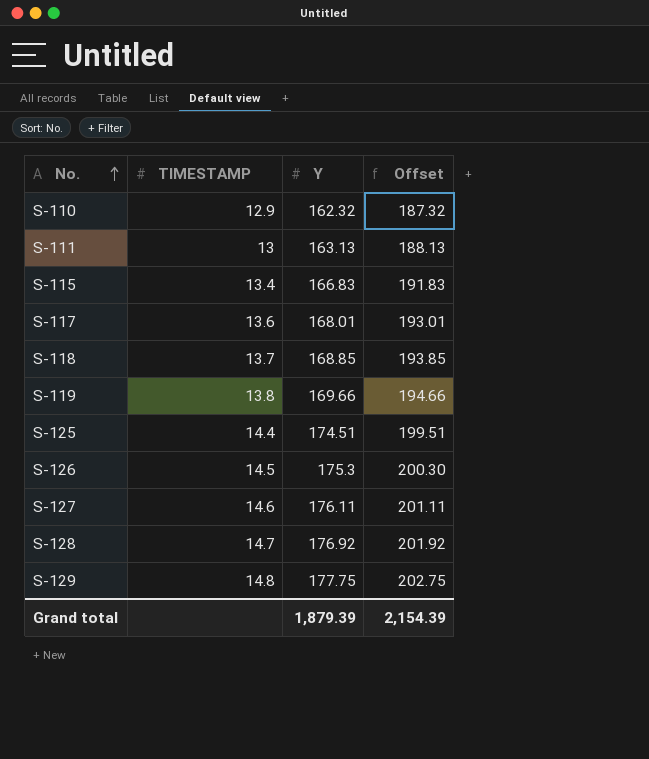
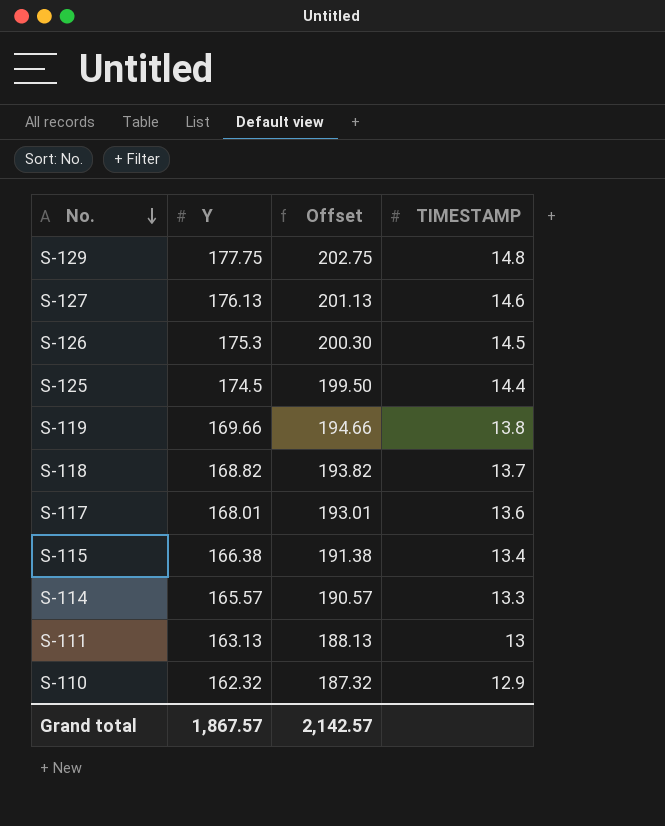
row order: No. ascending -> No. descending
column TIMESTAMP | position: 2 -> 4
row S-128: 14.7 | 176.92 | 201.92 -> none
S-127 | Y: 176.11 -> 176.13
S-127 | Offset: 201.11 -> 201.13
S-125 | Y: 174.51 -> 174.5
S-125 | Offset: 199.51 -> 199.50
S-118 | Y: 168.85 -> 168.82
S-118 | Offset: 193.85 -> 193.82
S-115 | Y: 166.83 -> 166.38
S-115 | Offset: 191.83 -> 191.38
row S-114: none -> 165.57 | 190.57 | 13.3
Grand total | Y: 1,879.39 -> 1,867.57
Grand total | Offset: 2,154.39 -> 2,142.57

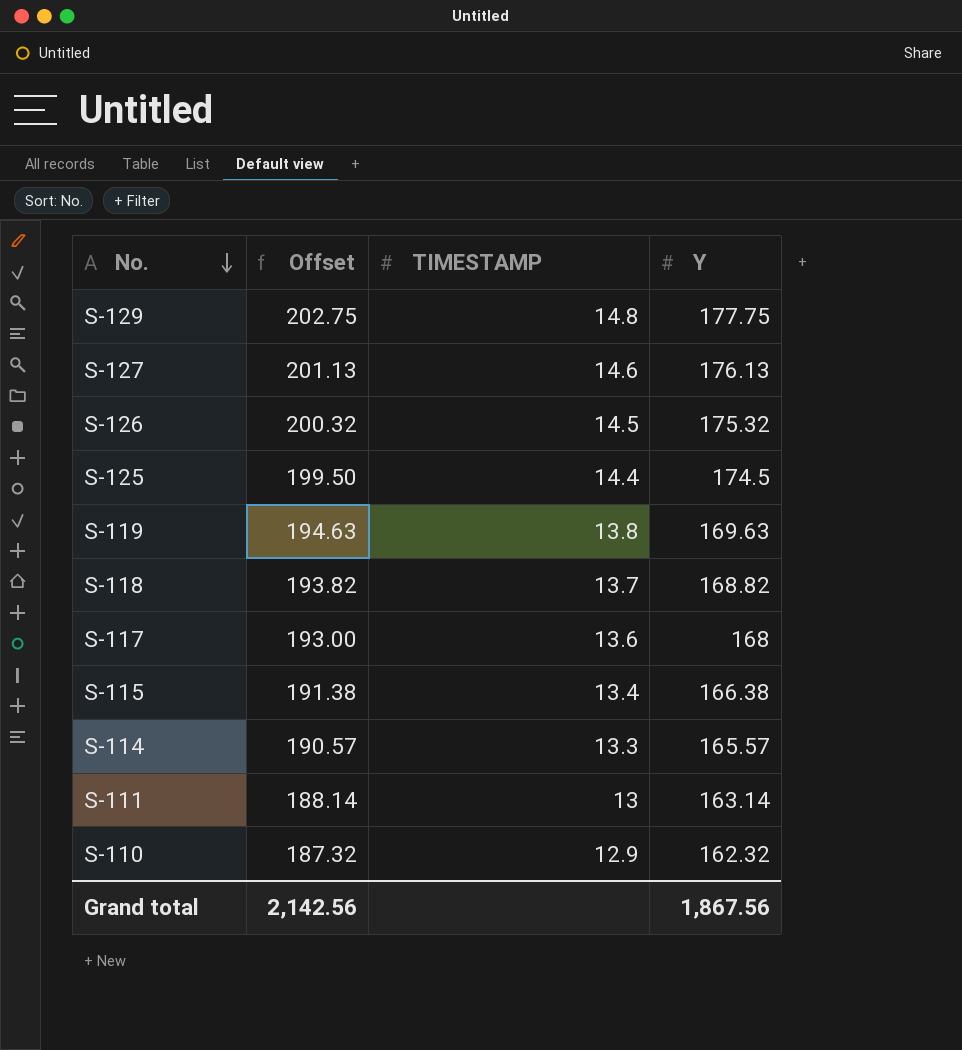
column Y | position: 2 -> 4
S-126 | Offset: 200.30 -> 200.32
S-126 | Y: 175.3 -> 175.32
S-119 | Offset: 194.66 -> 194.63
S-119 | Y: 169.66 -> 169.63
S-117 | Offset: 193.01 -> 193.00
S-117 | Y: 168.01 -> 168
S-111 | Offset: 188.13 -> 188.14
S-111 | Y: 163.13 -> 163.14
Grand total | Offset: 2,142.57 -> 2,142.56
Grand total | Y: 1,867.57 -> 1,867.56

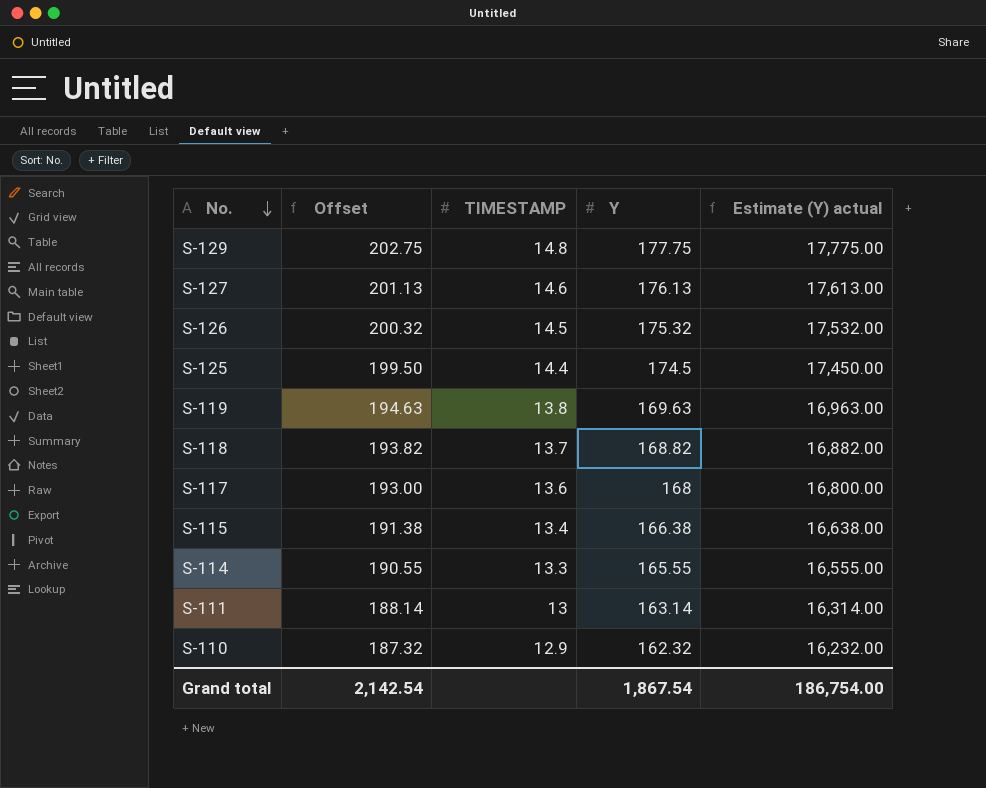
column Estimate (Y) actual | formula: none -> [Y] * 100
S-114 | Offset: 190.57 -> 190.55
S-114 | Y: 165.57 -> 165.55
Grand total | Offset: 2,142.56 -> 2,142.54
Grand total | Y: 1,867.56 -> 1,867.54

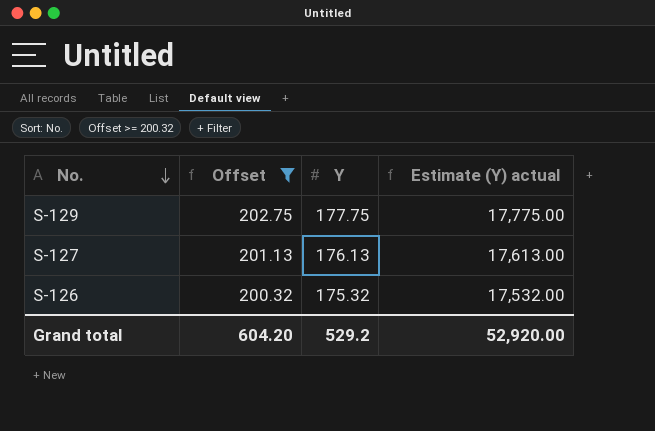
filter: none -> Offset >= 200.32
column TIMESTAMP | position: 3 -> none
Grand total | Offset: 2,142.54 -> 604.20
Grand total | Y: 1,867.54 -> 529.2
Grand total | Estimate (Y) actual: 186,754.00 -> 52,920.00

